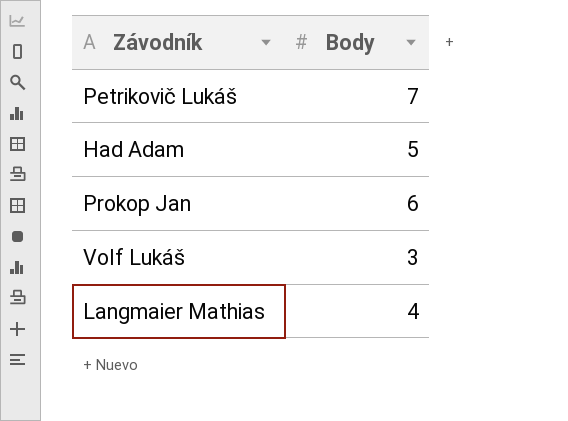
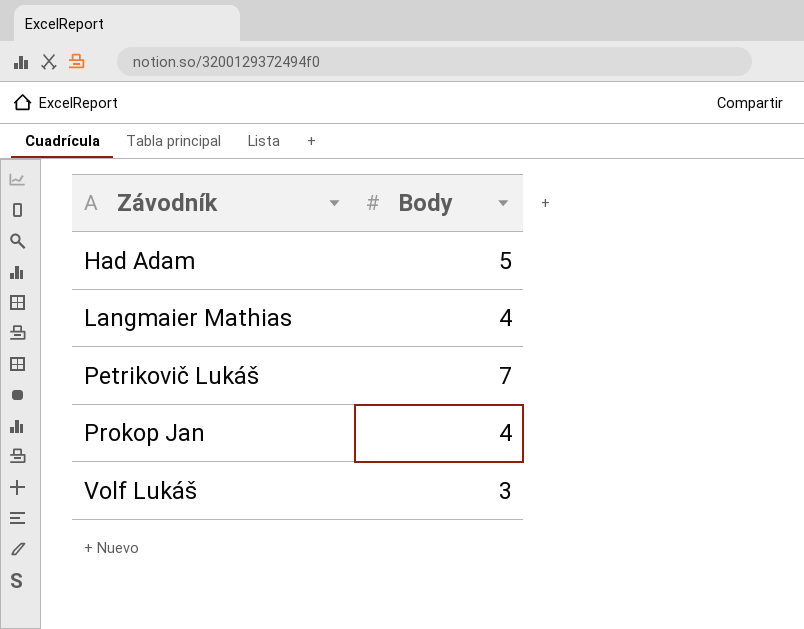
row order: none -> Závodník ascending
Prokop Jan | Body: 6 -> 4

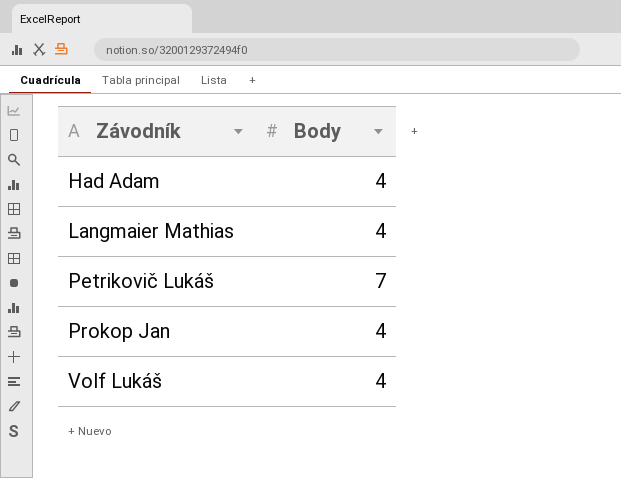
Had Adam | Body: 5 -> 4
Volf Lukáš | Body: 3 -> 4

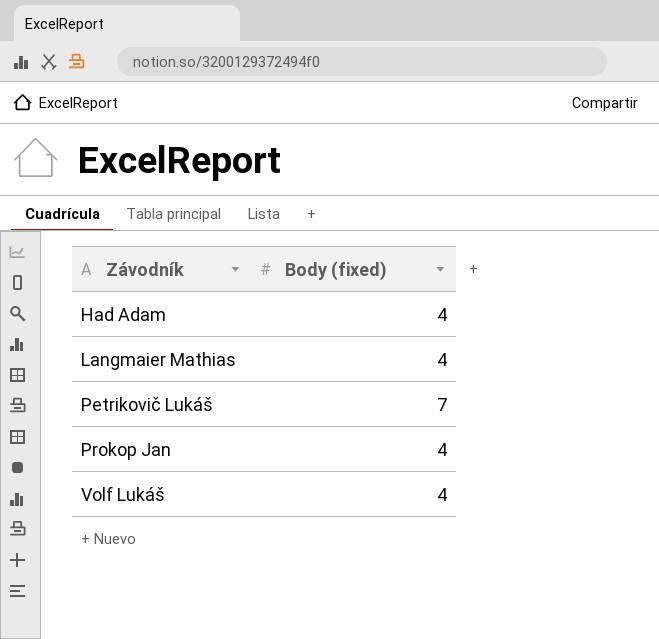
column name: Body -> Body (fixed)

